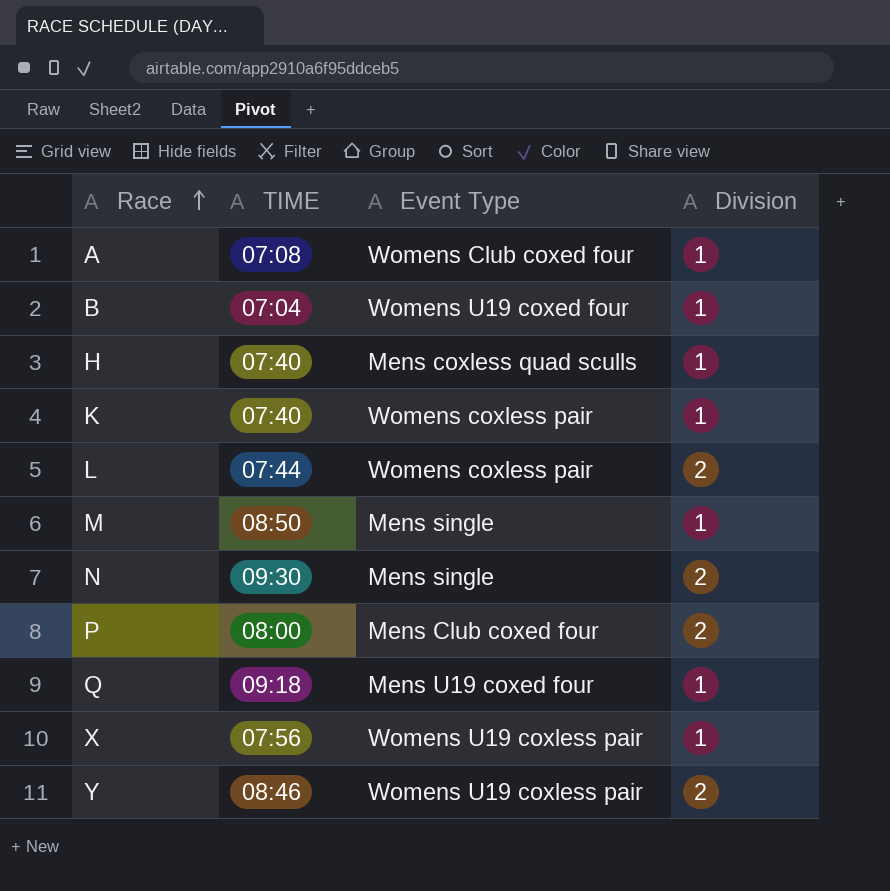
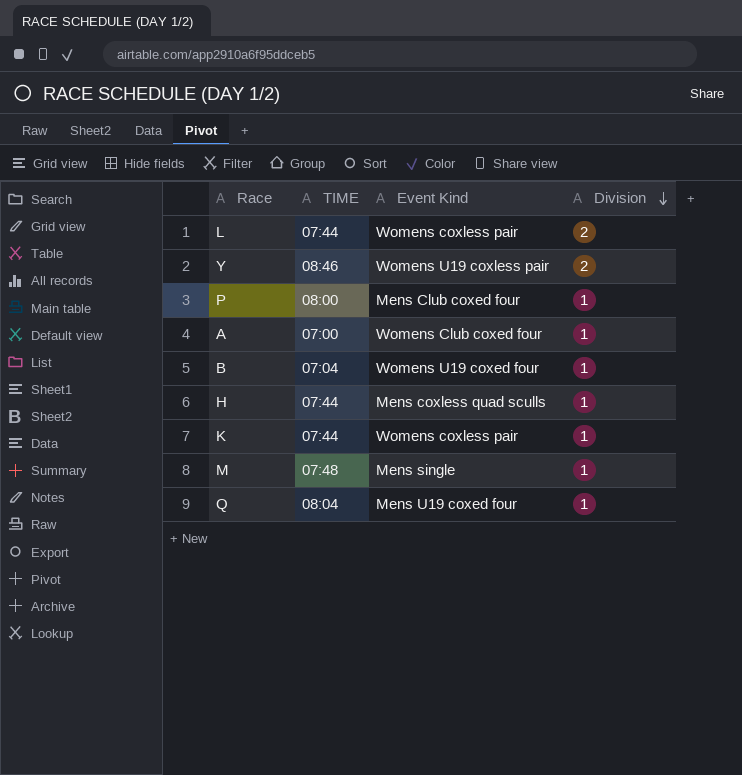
row order: Race ascending -> Division descending
column name: Event Type -> Event Kind
row N: 09:30 | Mens single | 2 -> none
row X: 07:56 | Womens U19 coxless pair | 1 -> none
P | Division: 2 -> 1
A | TIME: 07:08 -> 07:00
H | TIME: 07:40 -> 07:44
K | TIME: 07:40 -> 07:44
M | TIME: 08:50 -> 07:48
Q | TIME: 09:18 -> 08:04

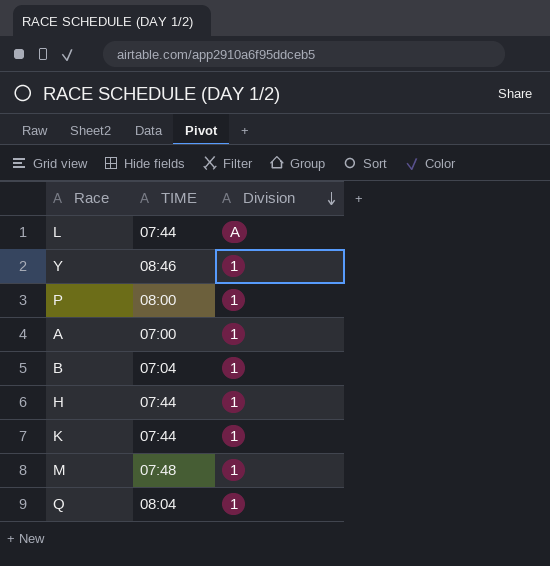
column Event Kind | position: 3 -> none
L | Division: 2 -> A
Y | Division: 2 -> 1

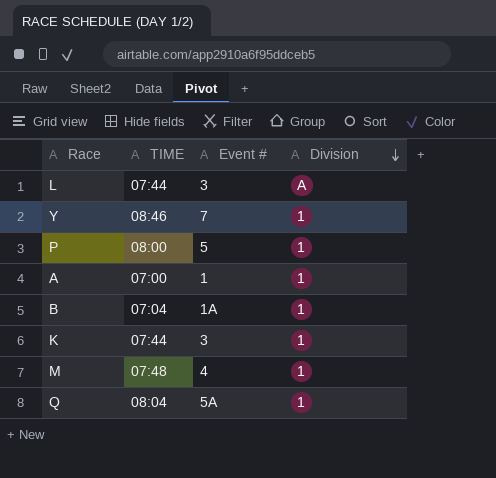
column Event # | position: none -> 3
row H: 07:44 | 1 -> none

